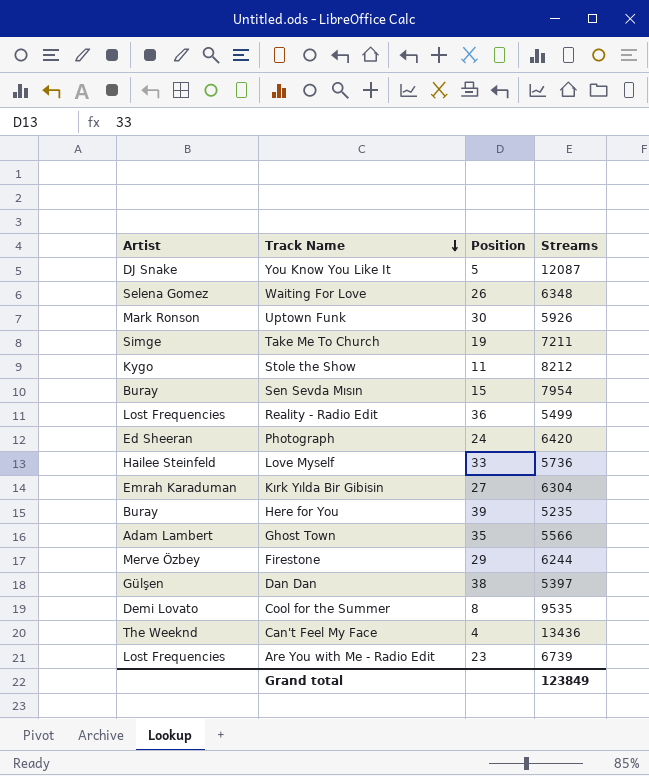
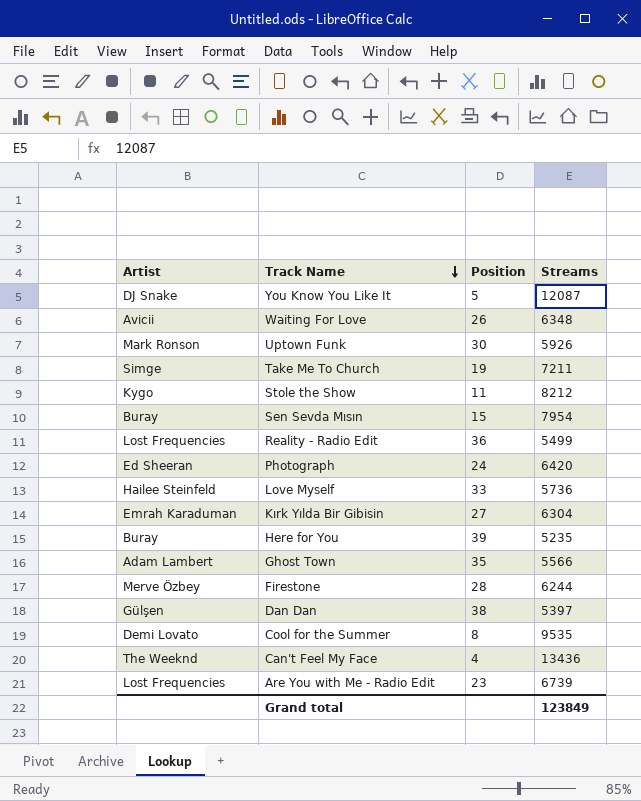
Waiting For Love | Artist: Selena Gomez -> Avicii
Firestone | Position: 29 -> 28

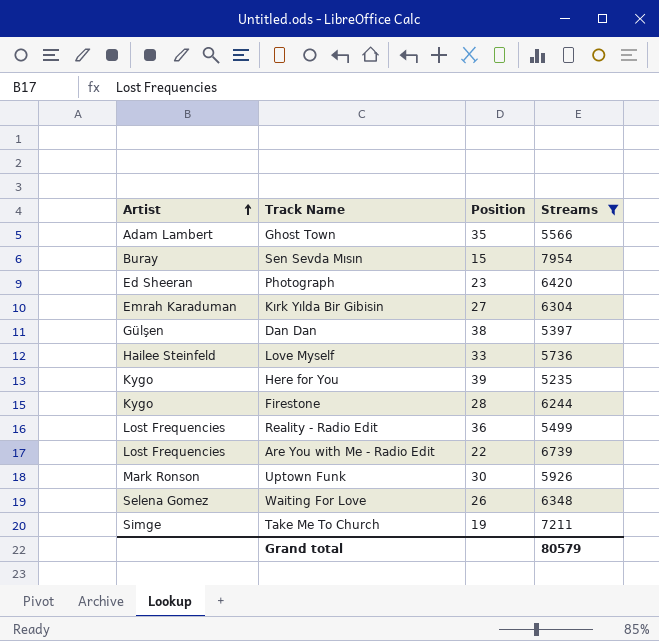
filter: none -> Streams <= 7954
row order: Track Name descending -> Artist ascending
Photograph | Position: 24 -> 23
Here for You | Artist: Buray -> Kygo
Firestone | Artist: Merve Özbey -> Kygo
Are You with Me - Radio Edit | Position: 23 -> 22
Waiting For Love | Artist: Avicii -> Selena Gomez
Grand total | Streams: 123849 -> 80579

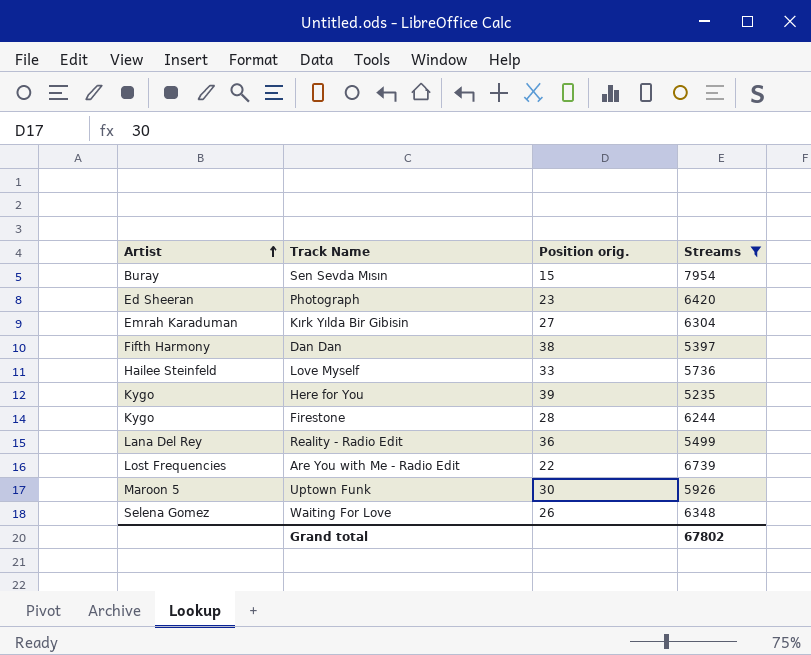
column name: Position -> Position orig.
row Ghost Town: Adam Lambert | 35 | 5566 -> none
row Take Me To Church: Simge | 19 | 7211 -> none
Dan Dan | Artist: Gülşen -> Fifth Harmony
Reality - Radio Edit | Artist: Lost Frequencies -> Lana Del Rey
Uptown Funk | Artist: Mark Ronson -> Maroon 5
Grand total | Streams: 80579 -> 67802

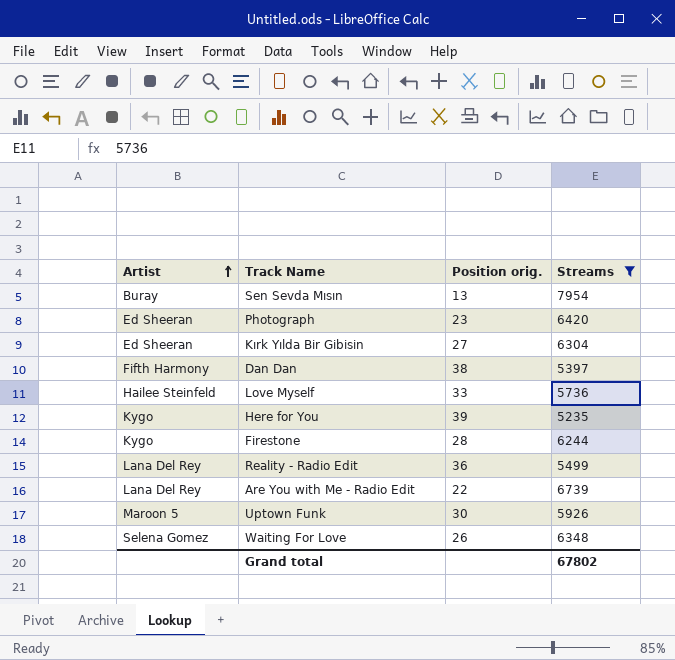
Sen Sevda Mısın | Position orig.: 15 -> 13
Kırk Yılda Bir Gibisin | Artist: Emrah Karaduman -> Ed Sheeran
Are You with Me - Radio Edit | Artist: Lost Frequencies -> Lana Del Rey

